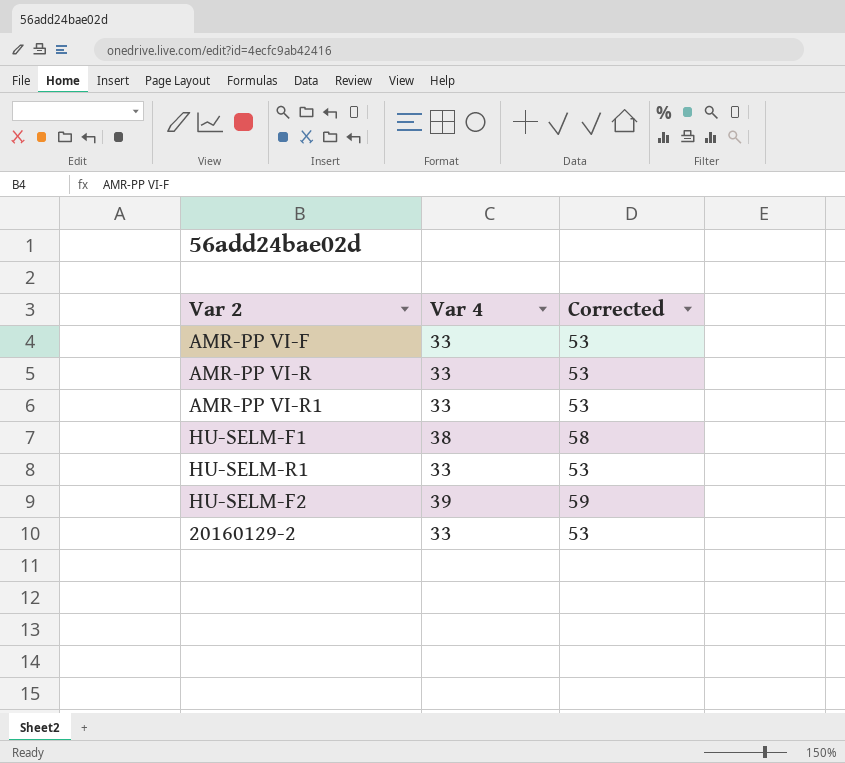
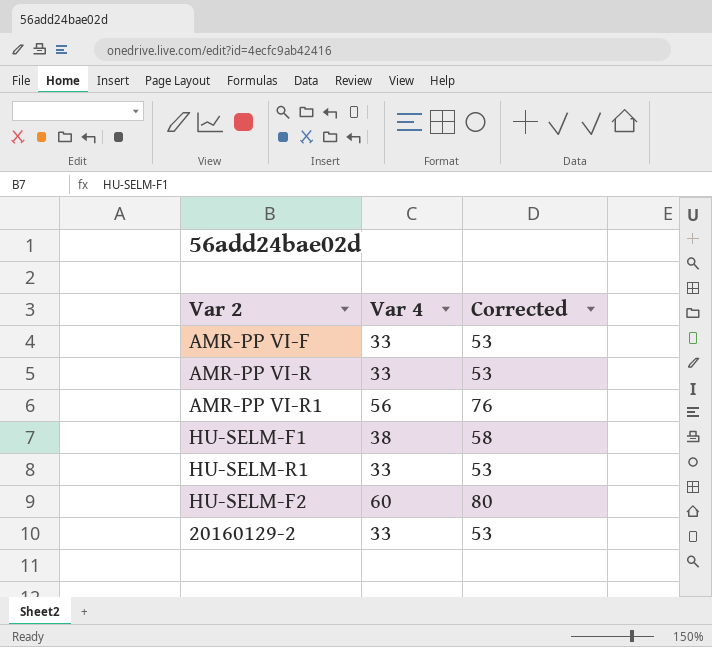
AMR-PP VI-R1 | Var 4: 33 -> 56
AMR-PP VI-R1 | Corrected: 53 -> 76
HU-SELM-F2 | Var 4: 39 -> 60
HU-SELM-F2 | Corrected: 59 -> 80

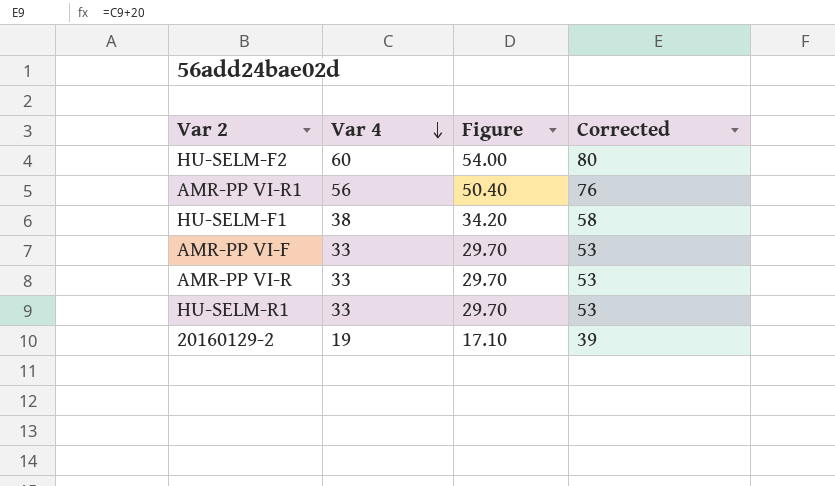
row order: none -> Var 4 descending
column Figure | formula: none -> [Var 4] * 0.9
20160129-2 | Var 4: 33 -> 19
20160129-2 | Corrected: 53 -> 39

